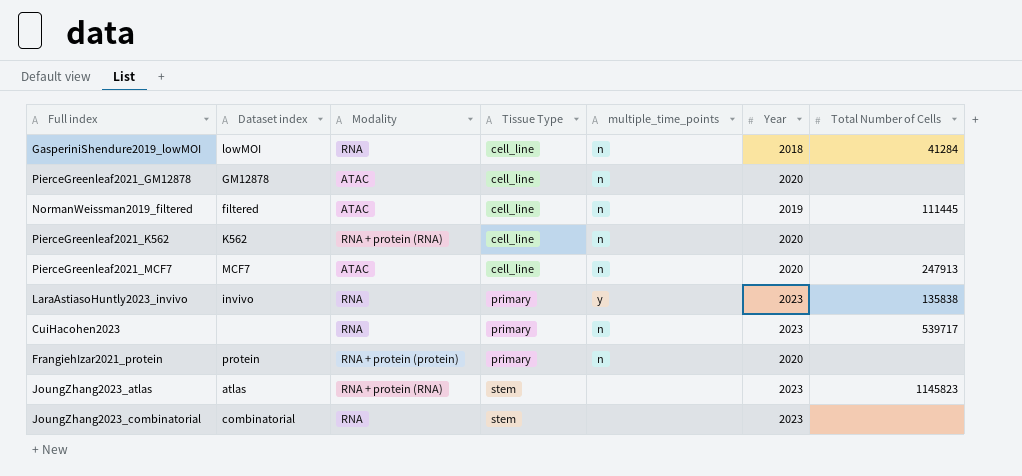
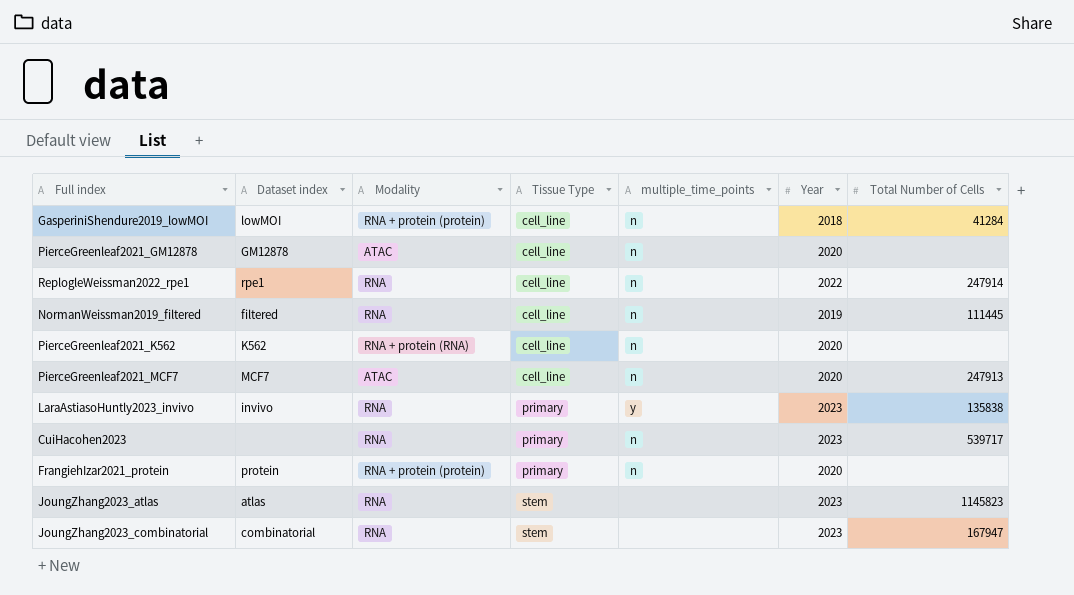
GasperiniShendure2019_lowMOI | Modality: RNA -> RNA + protein (protein)
row ReplogleWeissman2022_rpe1: none -> rpe1 | RNA | cell_line | n | 2022 | 247914
NormanWeissman2019_filtered | Modality: ATAC -> RNA
JoungZhang2023_atlas | Modality: RNA + protein (RNA) -> RNA
JoungZhang2023_combinatorial | Total Number of Cells: none -> 167947

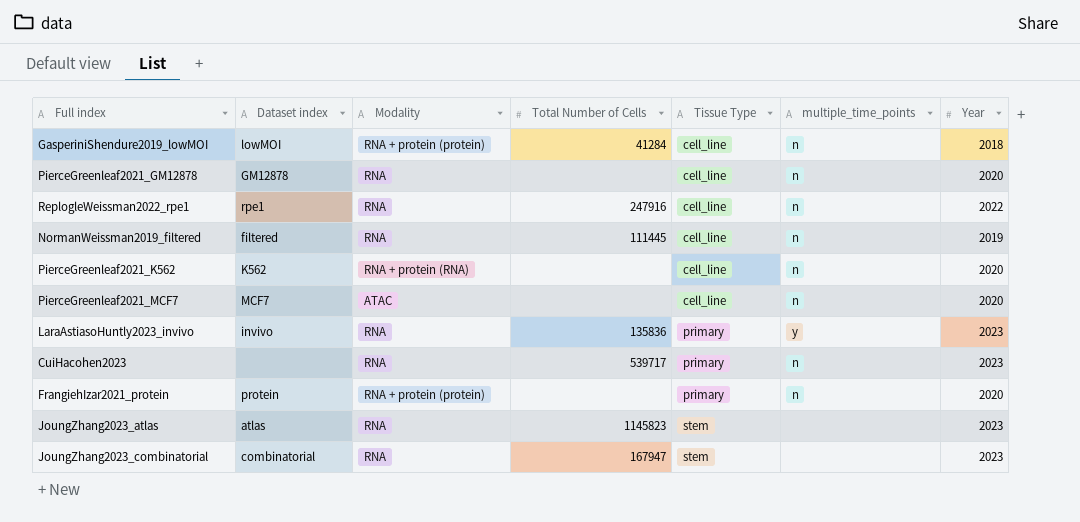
column Total Number of Cells | position: 7 -> 4
PierceGreenleaf2021_GM12878 | Modality: ATAC -> RNA
ReplogleWeissman2022_rpe1 | Total Number of Cells: 247914 -> 247916
PierceGreenleaf2021_MCF7 | Total Number of Cells: 247913 -> none
LaraAstiasoHuntly2023_invivo | Total Number of Cells: 135838 -> 135836

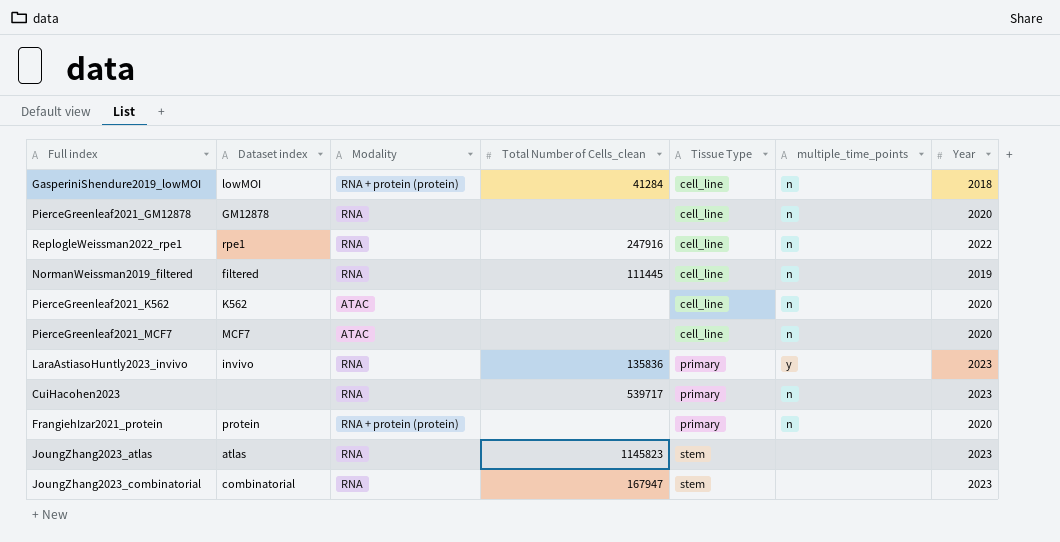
column name: Total Number of Cells -> Total Number of Cells_clean
PierceGreenleaf2021_K562 | Modality: RNA + protein (RNA) -> ATAC

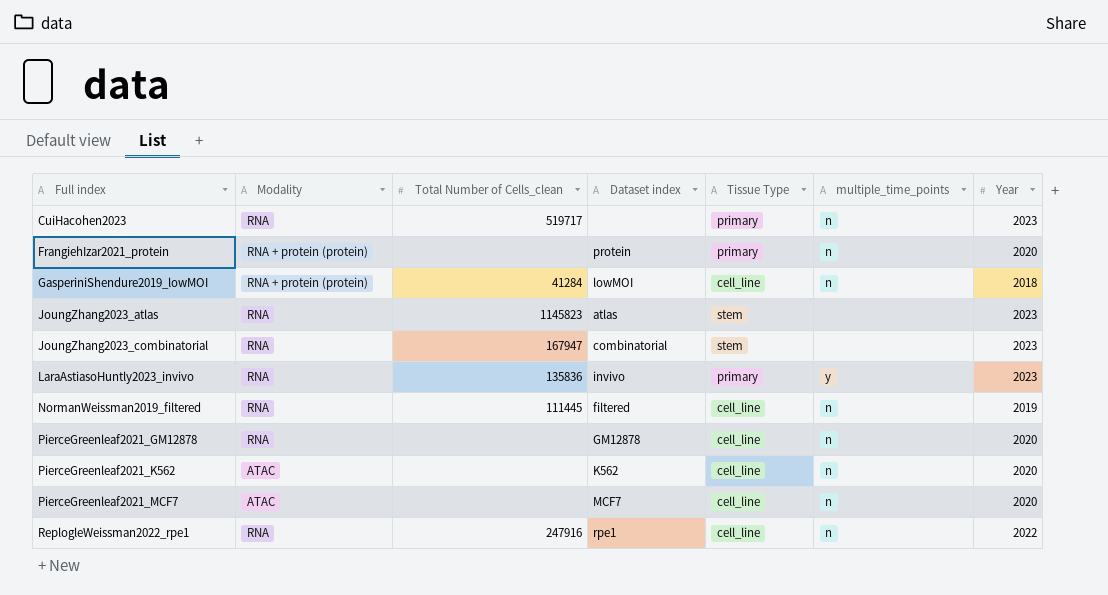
row order: Tissue Type ascending -> Full index ascending
column Dataset index | position: 2 -> 4
CuiHacohen2023 | Total Number of Cells_clean: 539717 -> 519717

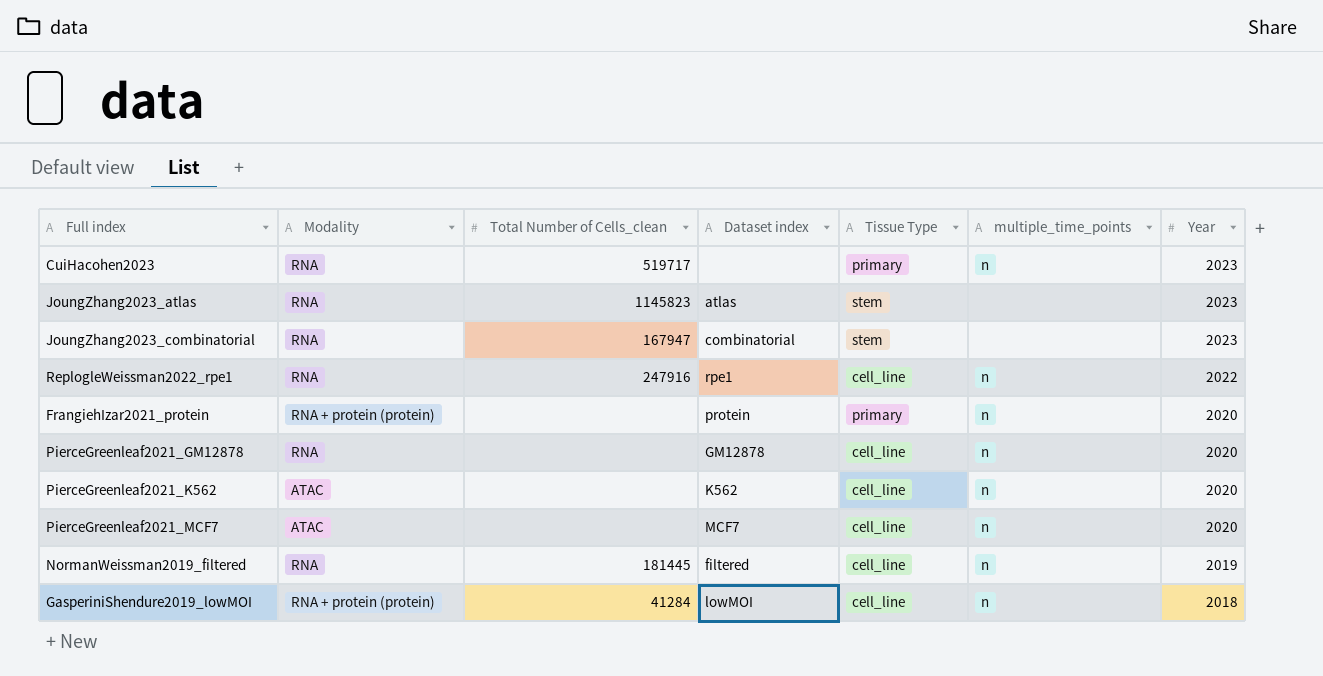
row order: Full index ascending -> Year descending
row LaraAstiasoHuntly2023_invivo: RNA | 135836 | invivo | primary | y | 2023 -> none
NormanWeissman2019_filtered | Total Number of Cells_clean: 111445 -> 181445

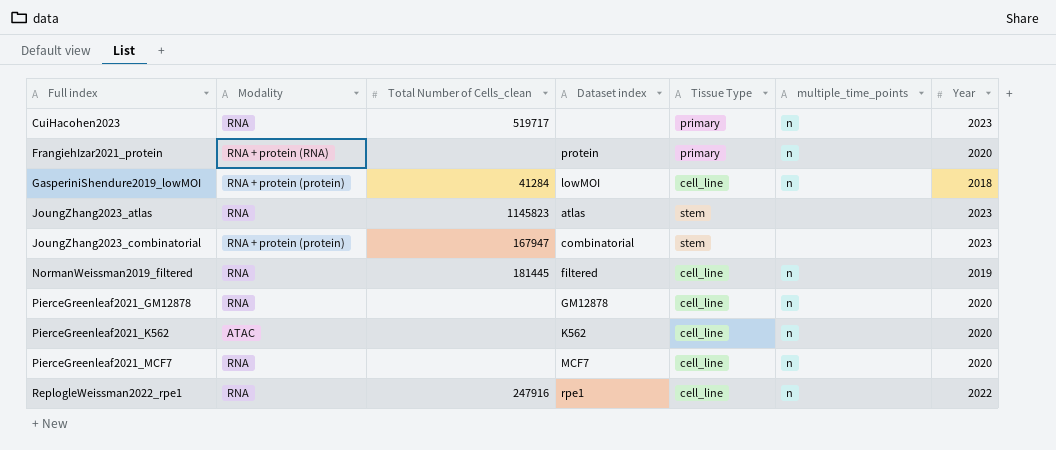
row order: Year descending -> Full index ascending
FrangiehIzar2021_protein | Modality: RNA + protein (protein) -> RNA + protein (RNA)
JoungZhang2023_combinatorial | Modality: RNA -> RNA + protein (protein)
PierceGreenleaf2021_MCF7 | Modality: ATAC -> RNA

